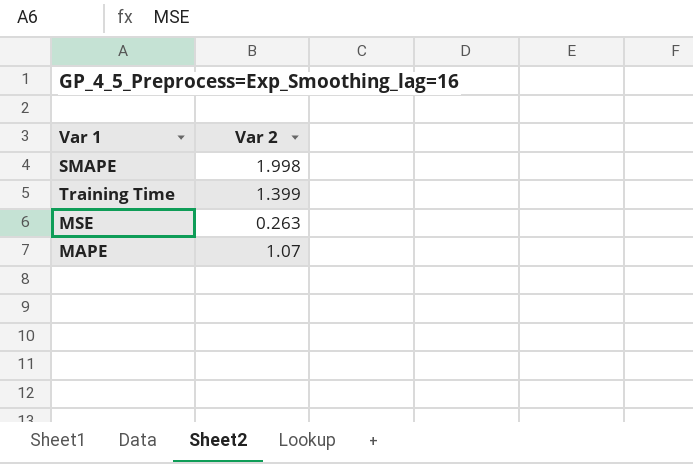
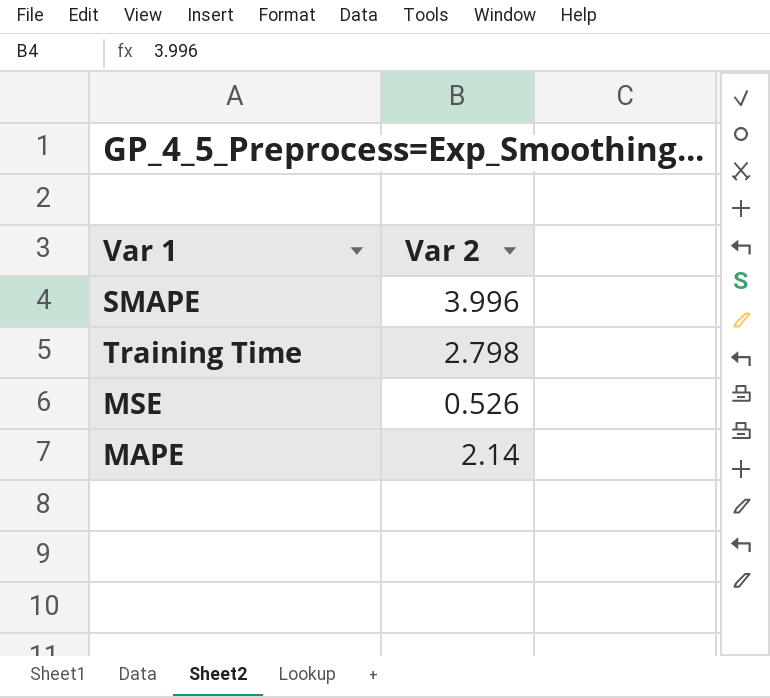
SMAPE | Var 2: 1.998 -> 3.996
Training Time | Var 2: 1.399 -> 2.798
MSE | Var 2: 0.263 -> 0.526
MAPE | Var 2: 1.07 -> 2.14

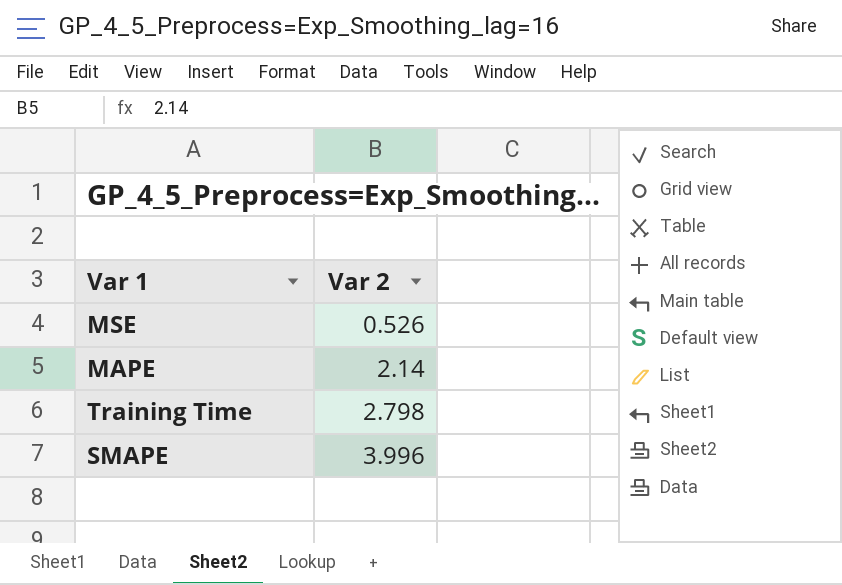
row order: none -> Var 2 ascending

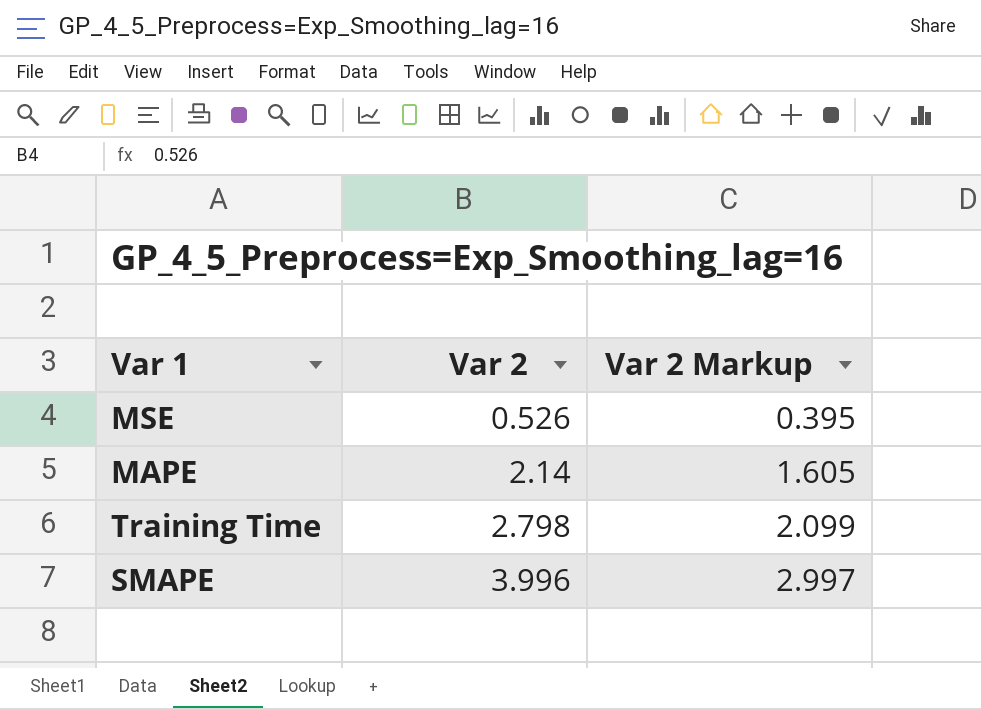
column Var 2 Markup | formula: none -> [Var 2] * 0.75

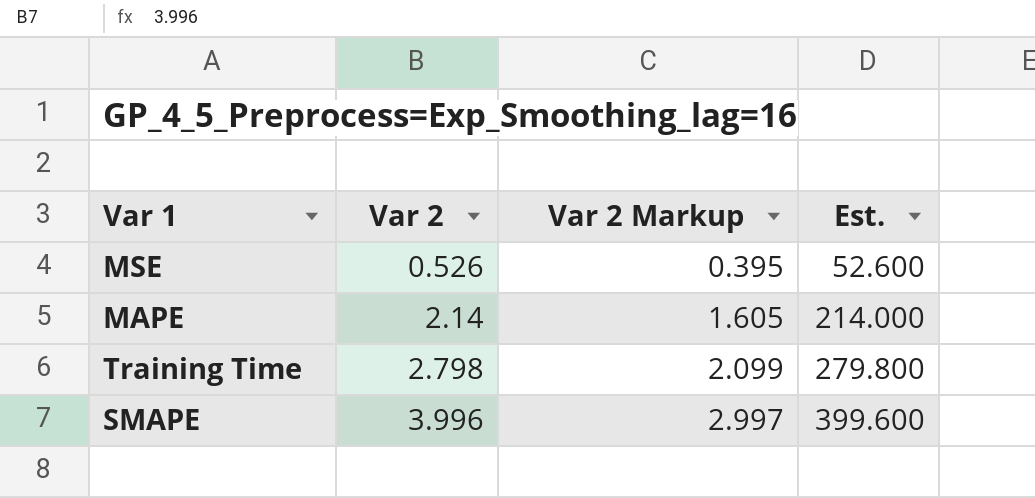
column Est. | formula: none -> [Var 2] * 100

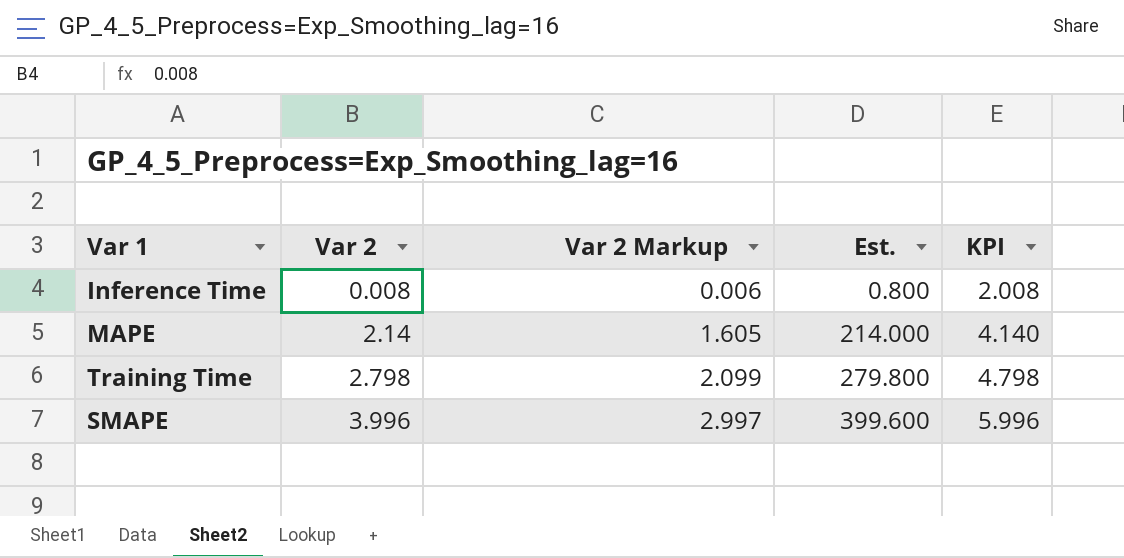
column KPI | formula: none -> [Var 2] + 2
row MSE: 0.526 | 0.395 | 52.600 -> none
row Inference Time: none -> 0.008 | 0.006 | 0.800 | 2.008

